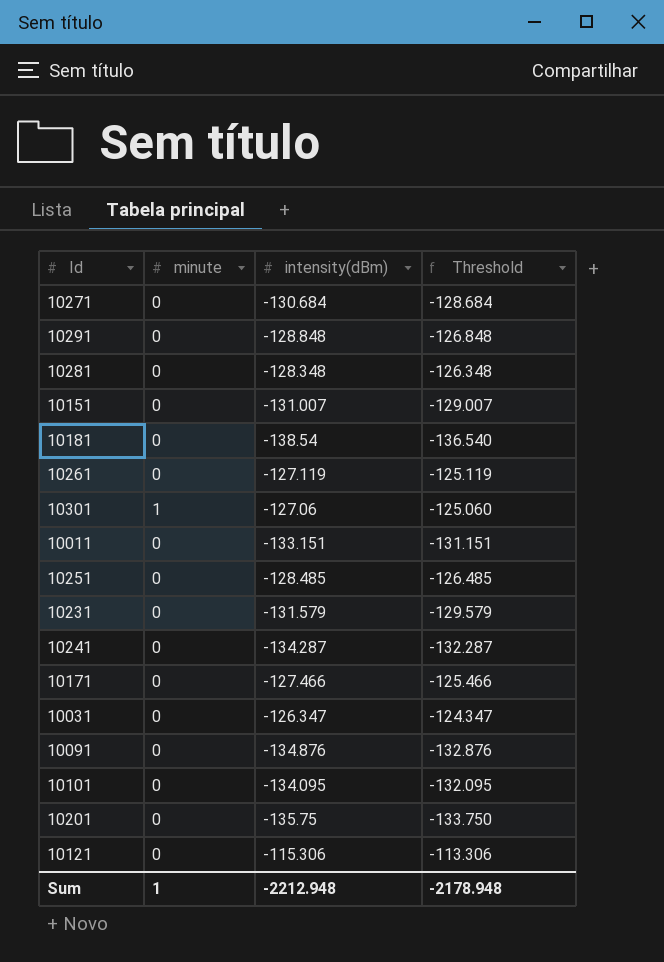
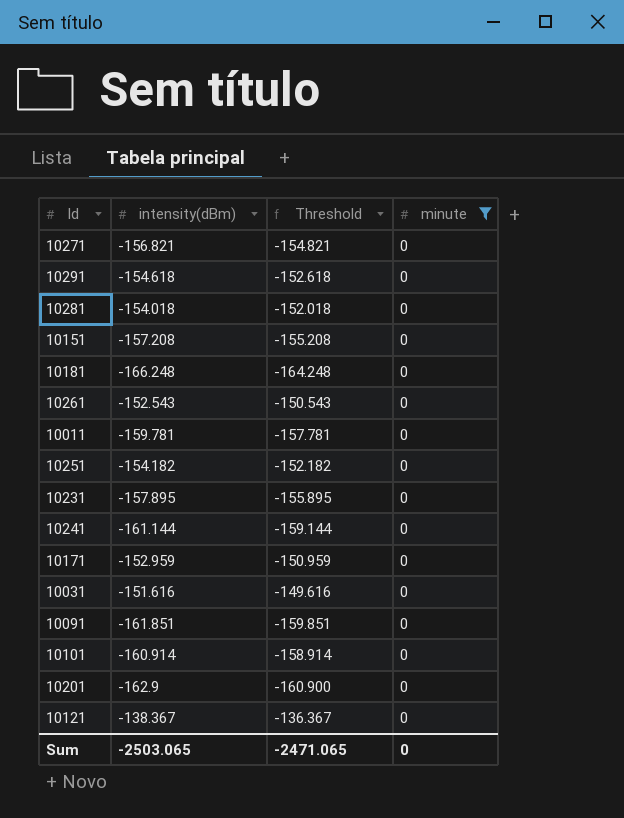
filter: none -> minute = 0
column minute | position: 2 -> 4
10271 | intensity(dBm): -130.684 -> -156.821
10271 | Threshold: -128.684 -> -154.821
10291 | intensity(dBm): -128.848 -> -154.618
10291 | Threshold: -126.848 -> -152.618
10281 | intensity(dBm): -128.348 -> -154.018
10281 | Threshold: -126.348 -> -152.018
10151 | intensity(dBm): -131.007 -> -157.208
10151 | Threshold: -129.007 -> -155.208
10181 | intensity(dBm): -138.54 -> -166.248
10181 | Threshold: -136.540 -> -164.248
10261 | intensity(dBm): -127.119 -> -152.543
10261 | Threshold: -125.119 -> -150.543
10011 | intensity(dBm): -133.151 -> -159.781
10011 | Threshold: -131.151 -> -157.781
10251 | intensity(dBm): -128.485 -> -154.182
10251 | Threshold: -126.485 -> -152.182
10231 | intensity(dBm): -131.579 -> -157.895
10231 | Threshold: -129.579 -> -155.895
10241 | intensity(dBm): -134.287 -> -161.144
10241 | Threshold: -132.287 -> -159.144
10171 | intensity(dBm): -127.466 -> -152.959
10171 | Threshold: -125.466 -> -150.959
10031 | intensity(dBm): -126.347 -> -151.616
10031 | Threshold: -124.347 -> -149.616
10091 | intensity(dBm): -134.876 -> -161.851
10091 | Threshold: -132.876 -> -159.851
10101 | intensity(dBm): -134.095 -> -160.914
10101 | Threshold: -132.095 -> -158.914
10201 | intensity(dBm): -135.75 -> -162.9
10201 | Threshold: -133.750 -> -160.900
10121 | intensity(dBm): -115.306 -> -138.367
10121 | Threshold: -113.306 -> -136.367
Sum | intensity(dBm): -2212.948 -> -2503.065
Sum | Threshold: -2178.948 -> -2471.065
Sum | minute: 1 -> 0

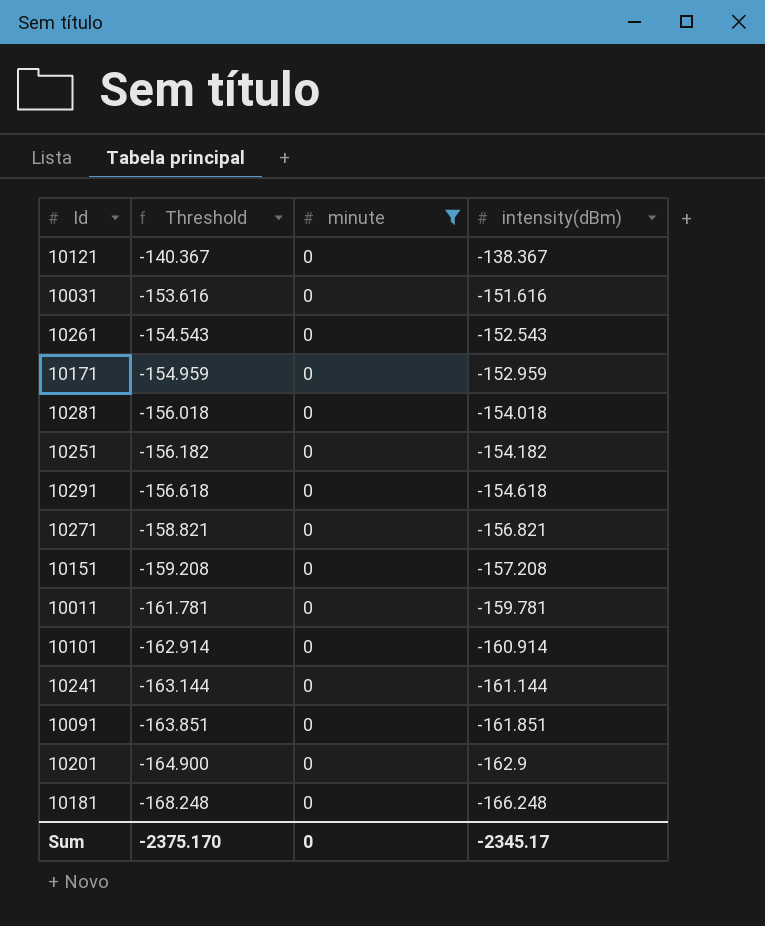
row order: none -> Threshold descending
column Threshold | formula: [intensity(dBm)] + 2 -> [intensity(dBm)] - 2
column intensity(dBm) | position: 2 -> 4
row 10231: -157.895 | -155.895 | 0 -> none
Sum | Threshold: -2471.065 -> -2375.170
Sum | intensity(dBm): -2503.065 -> -2345.17

